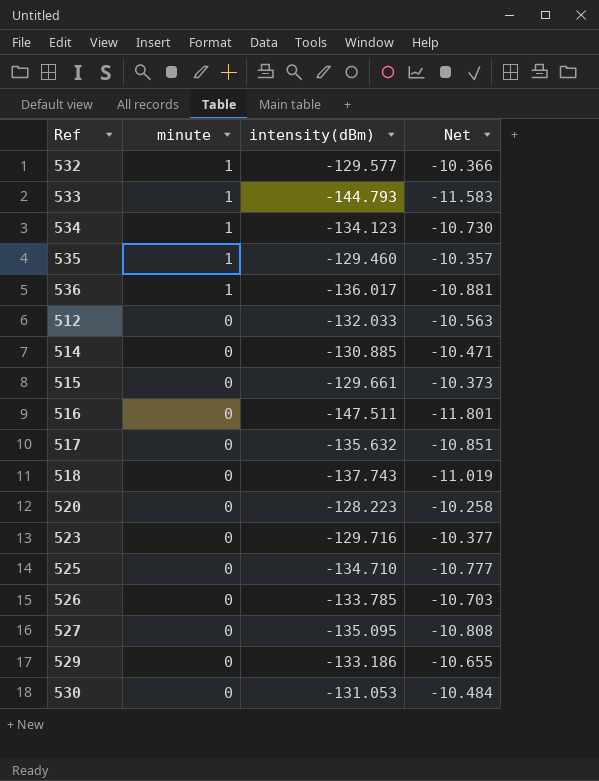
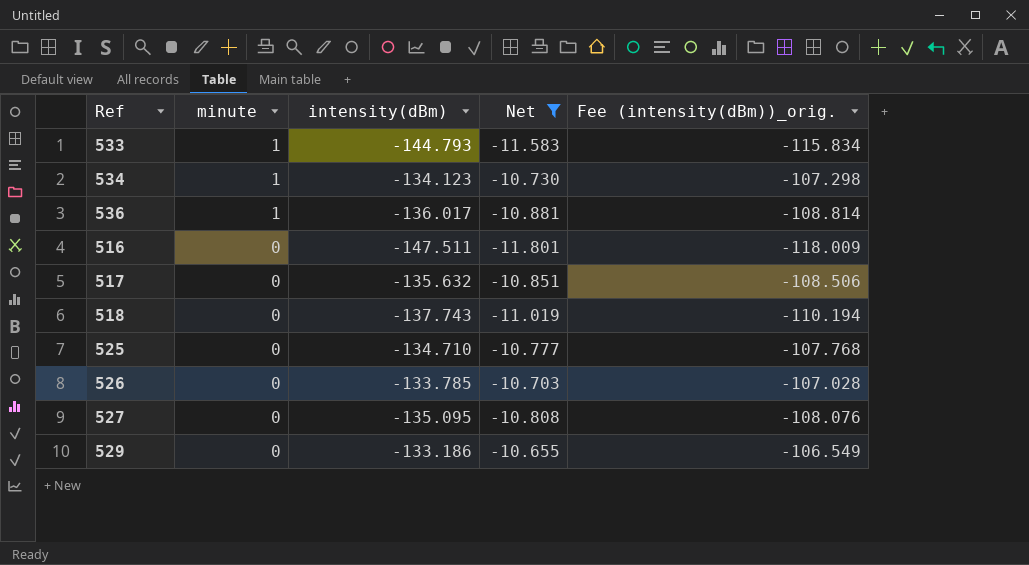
filter: none -> Net <= -10.655
column Fee (intensity(dBm))_orig. | formula: none -> [intensity(dBm)] * 0.8

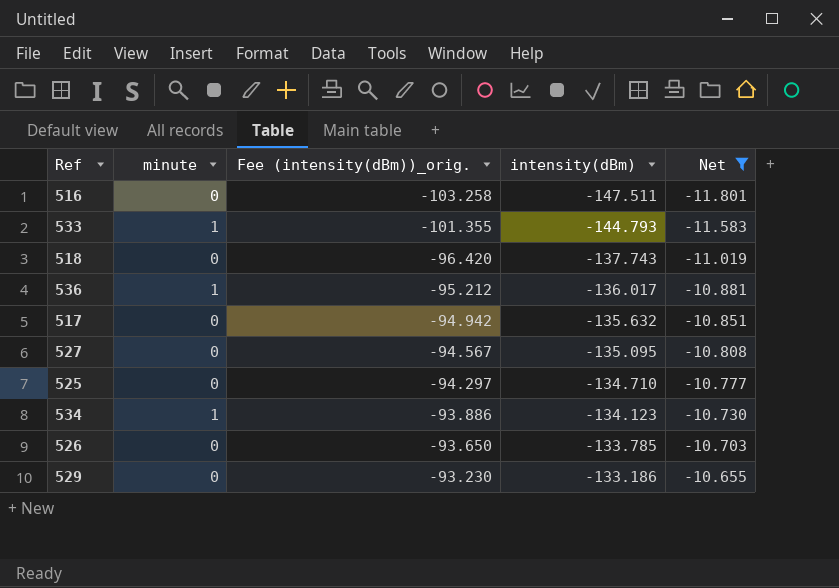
row order: minute descending -> Fee (intensity(dBm))_orig. ascending
column Fee (intensity(dBm))_orig. | formula: [intensity(dBm)] * 0.8 -> [intensity(dBm)] * 0.7
column Fee (intensity(dBm))_orig. | position: 5 -> 3

